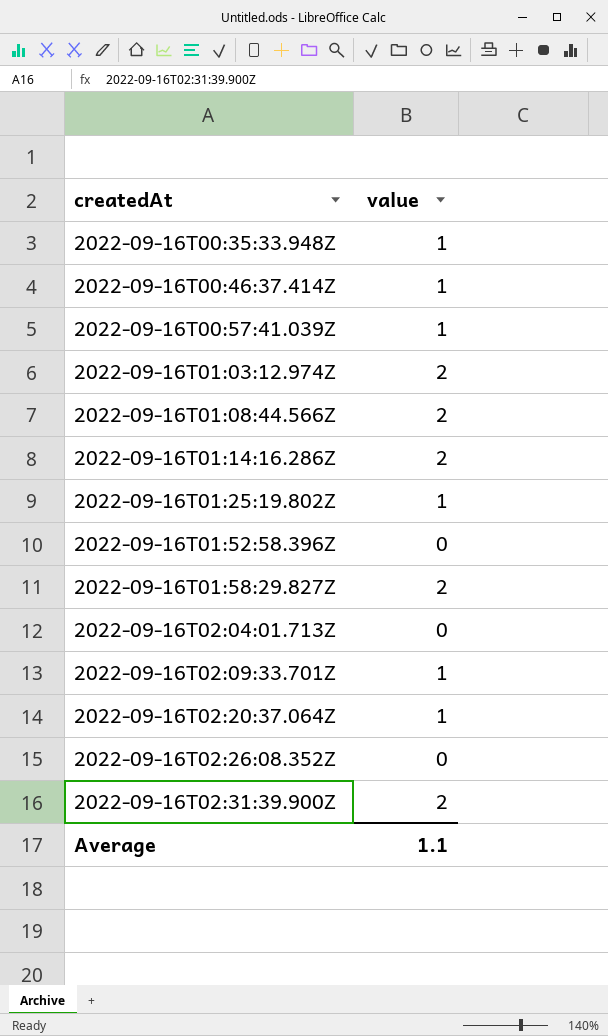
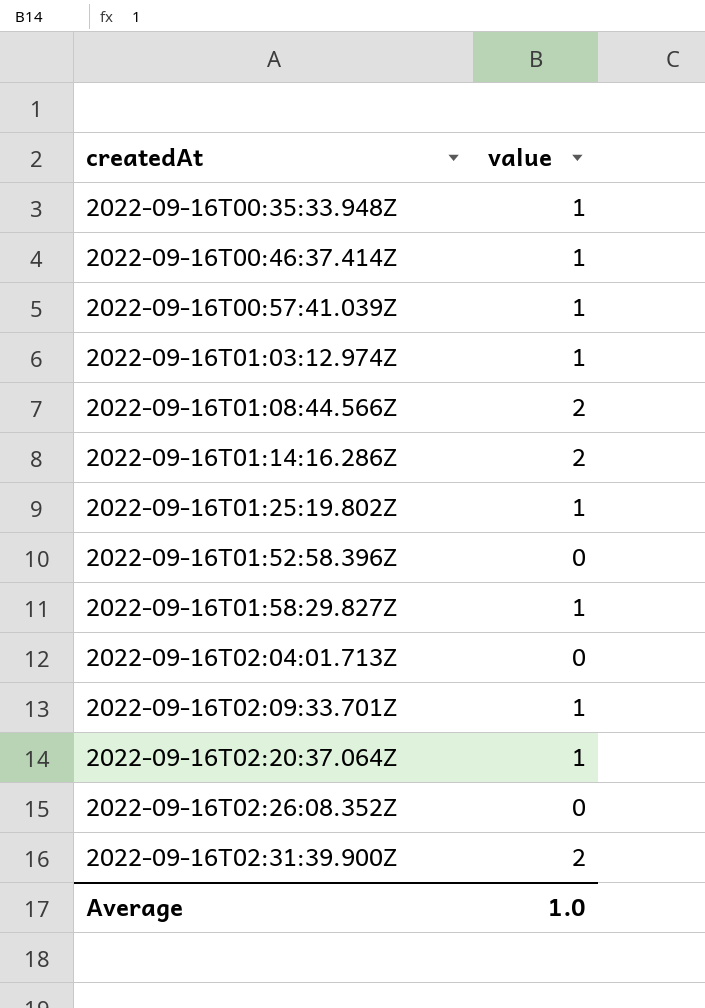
2022-09-16T01:03:12.974Z | value: 2 -> 1
2022-09-16T01:58:29.827Z | value: 2 -> 1
Average | value: 1.1 -> 1.0

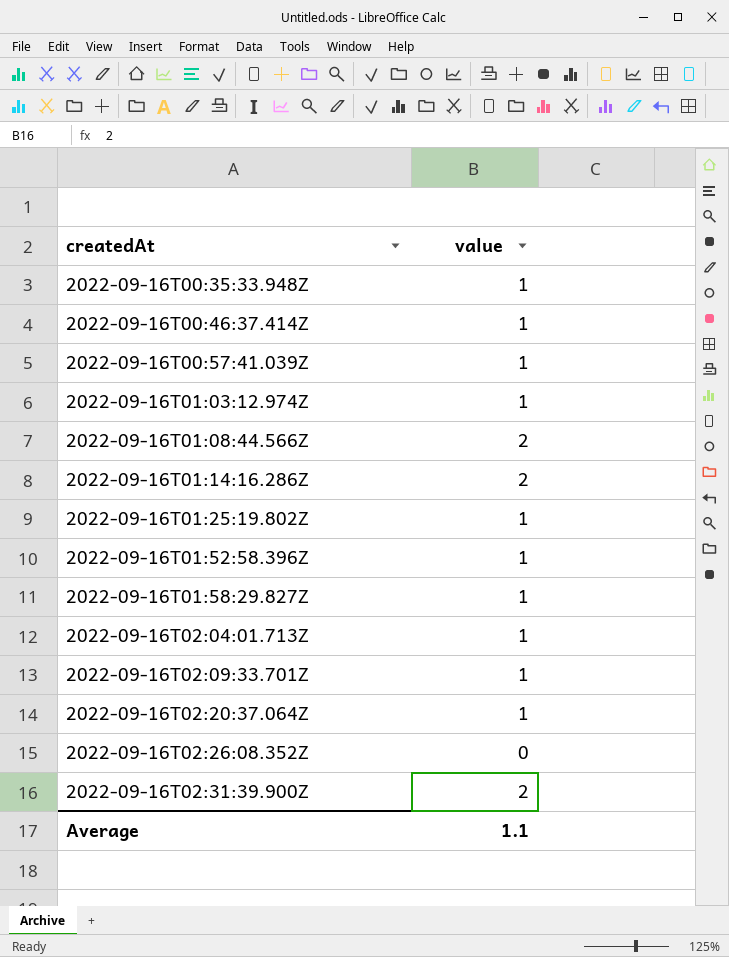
2022-09-16T01:52:58.396Z | value: 0 -> 1
2022-09-16T02:04:01.713Z | value: 0 -> 1
Average | value: 1.0 -> 1.1

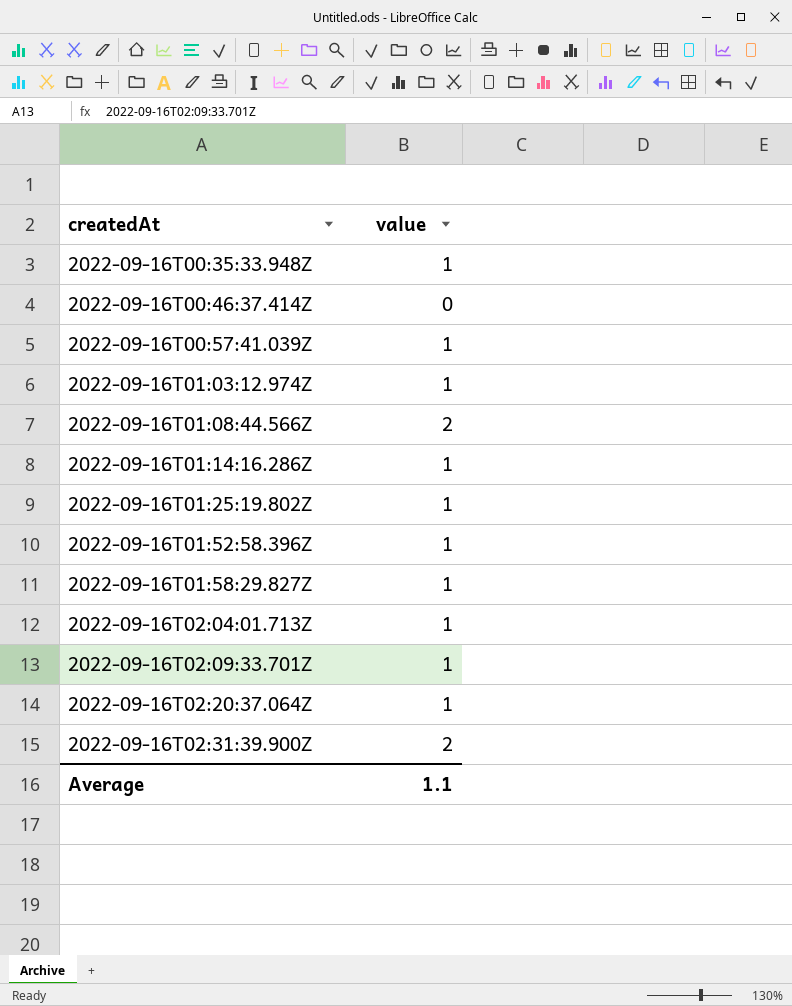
row 2022-09-16T02:26:08.352Z: 0 -> none
2022-09-16T00:46:37.414Z | value: 1 -> 0
2022-09-16T01:14:16.286Z | value: 2 -> 1

